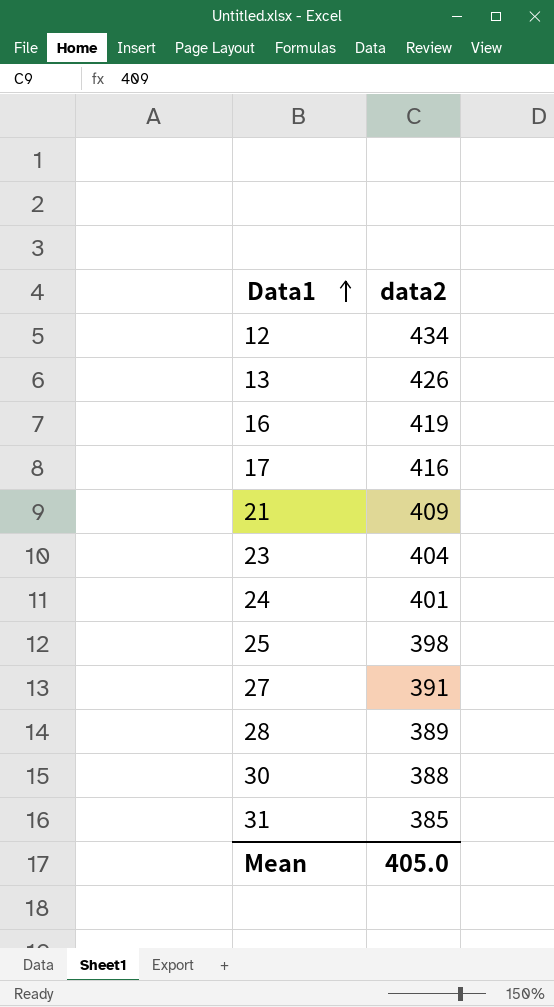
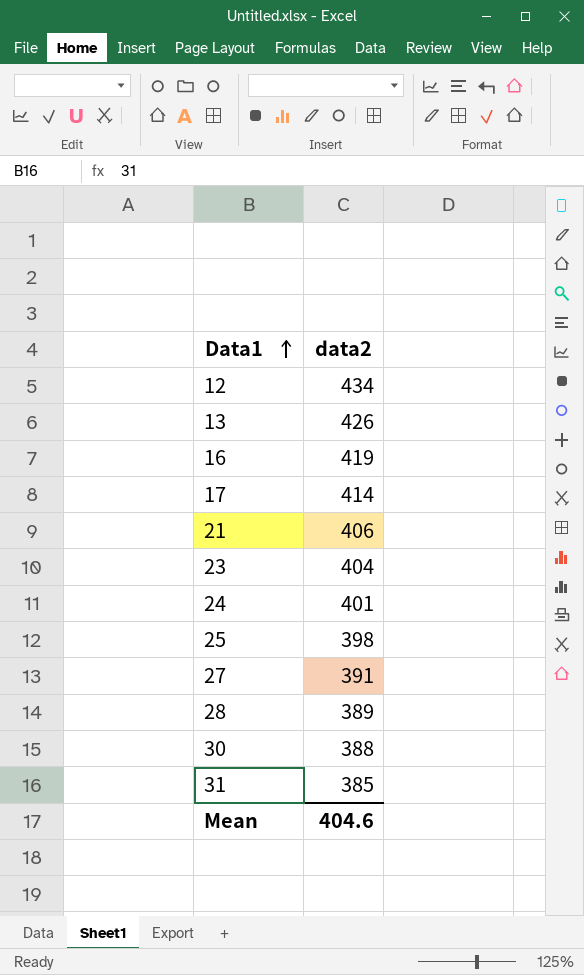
17 | data2: 416 -> 414
21 | data2: 409 -> 406
Mean | data2: 405.0 -> 404.6

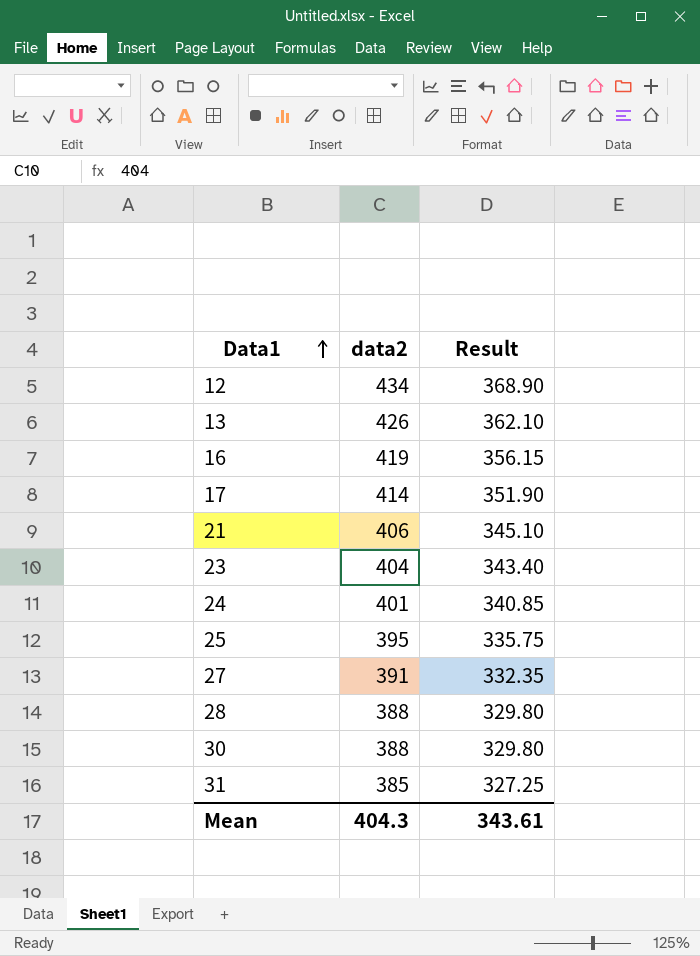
column Result | formula: none -> [data2] * 0.85
25 | data2: 398 -> 395
28 | data2: 389 -> 388
Mean | data2: 404.6 -> 404.3

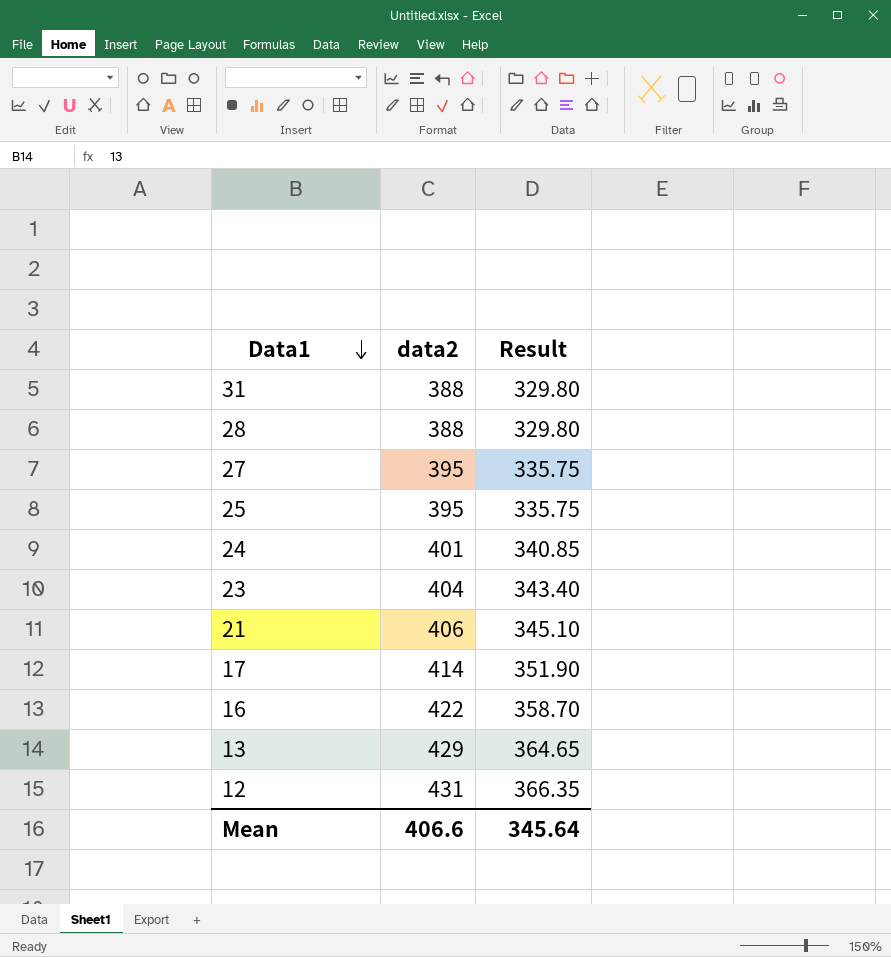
row order: Data1 ascending -> Data1 descending
row 30: 388 | 329.80 -> none
31 | data2: 385 -> 388
31 | Result: 327.25 -> 329.80
27 | data2: 391 -> 395
27 | Result: 332.35 -> 335.75
16 | data2: 419 -> 422
16 | Result: 356.15 -> 358.70
13 | data2: 426 -> 429
13 | Result: 362.10 -> 364.65
12 | data2: 434 -> 431
12 | Result: 368.90 -> 366.35
Mean | data2: 404.3 -> 406.6
Mean | Result: 343.61 -> 345.64

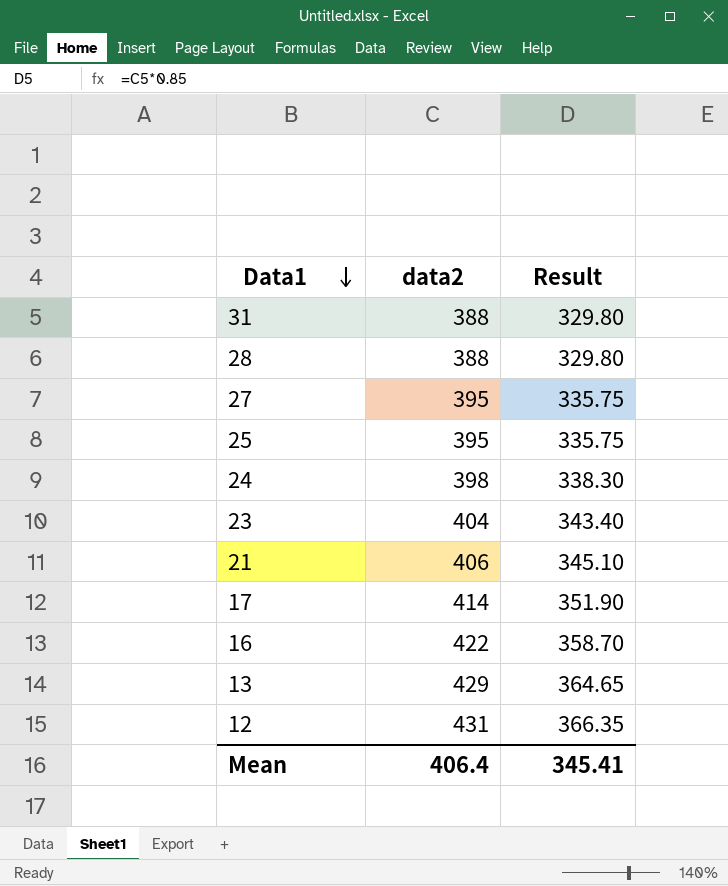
24 | data2: 401 -> 398
24 | Result: 340.85 -> 338.30
Mean | data2: 406.6 -> 406.4
Mean | Result: 345.64 -> 345.41

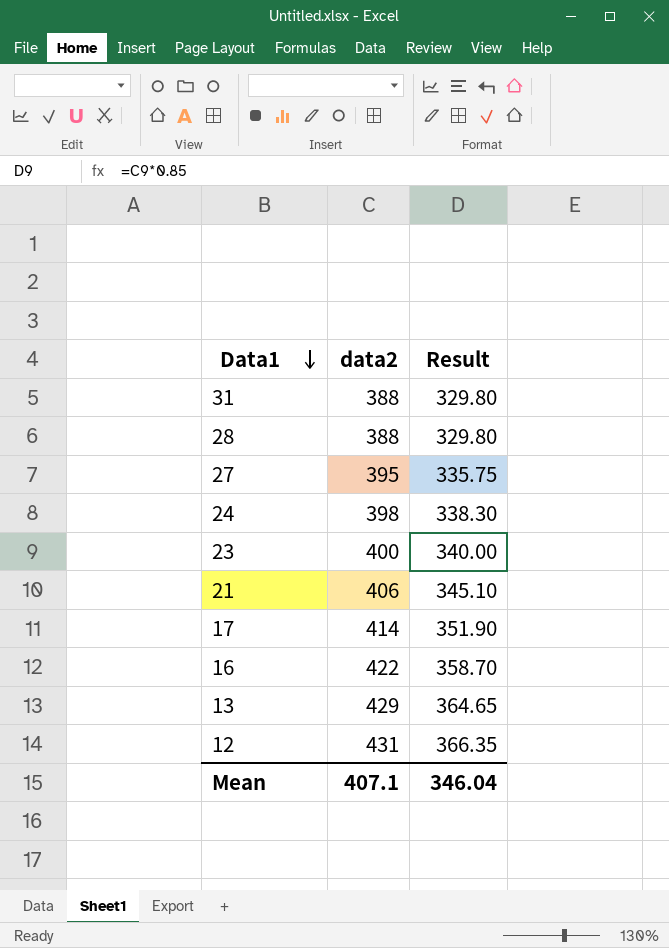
row 25: 395 | 335.75 -> none
23 | data2: 404 -> 400
23 | Result: 343.40 -> 340.00
Mean | data2: 406.4 -> 407.1
Mean | Result: 345.41 -> 346.04

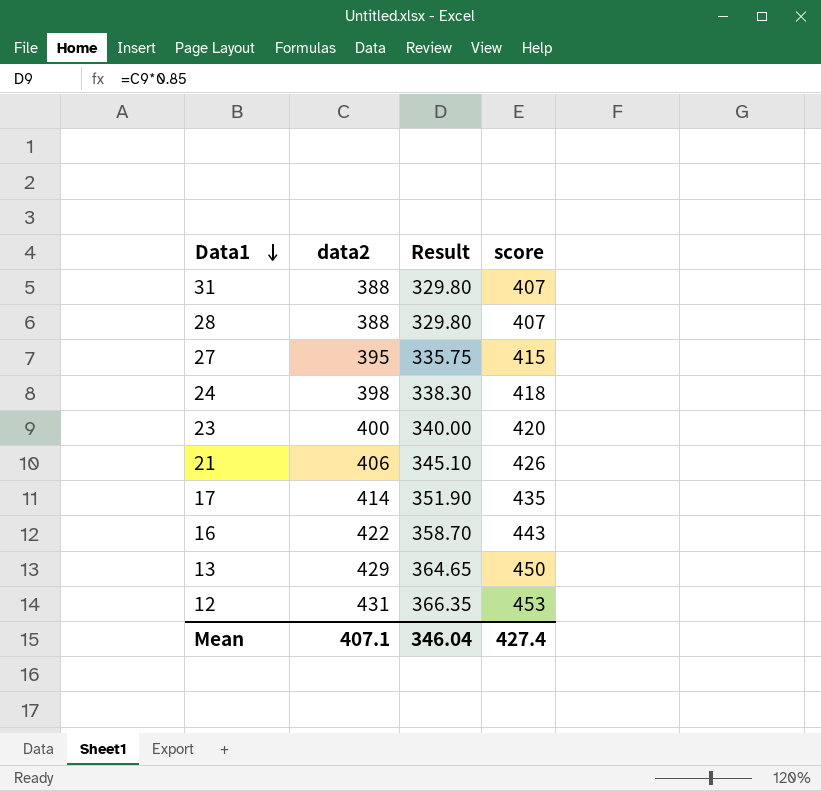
column score | formula: none -> [data2] * 1.05

